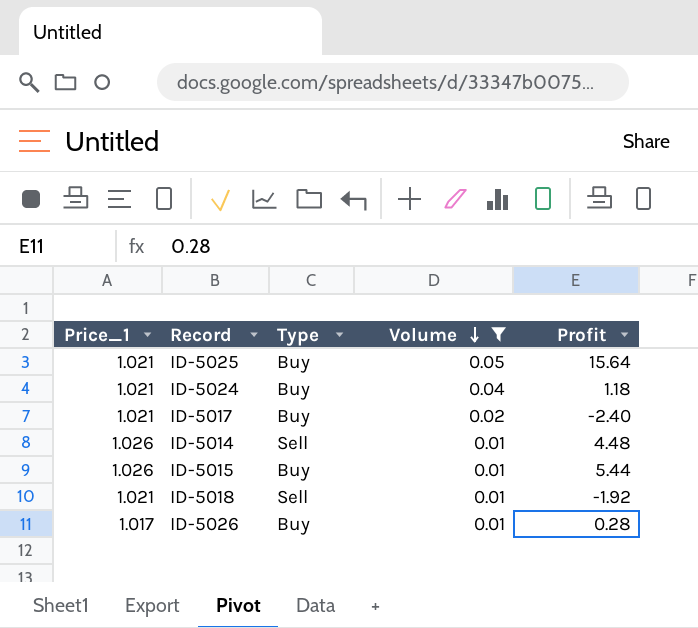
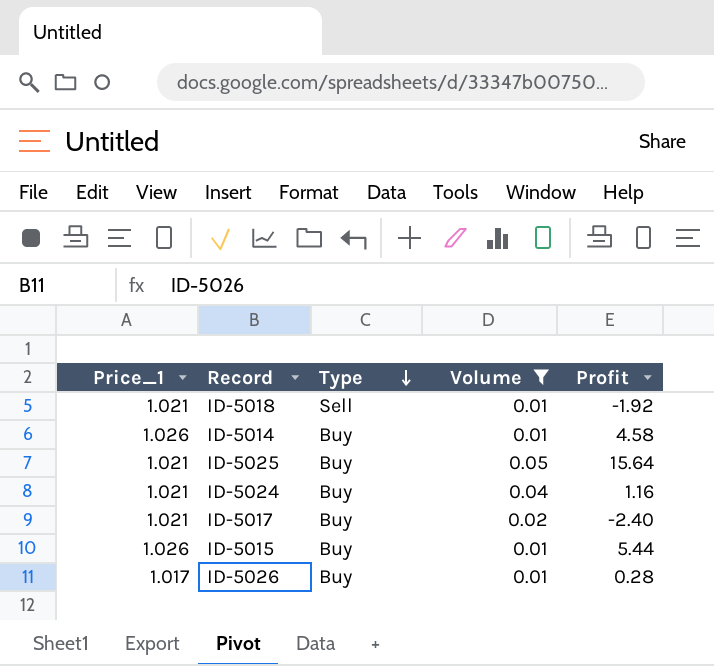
row order: Volume descending -> Type descending
ID-5014 | Type: Sell -> Buy
ID-5014 | Profit: 4.48 -> 4.58
ID-5024 | Profit: 1.18 -> 1.16

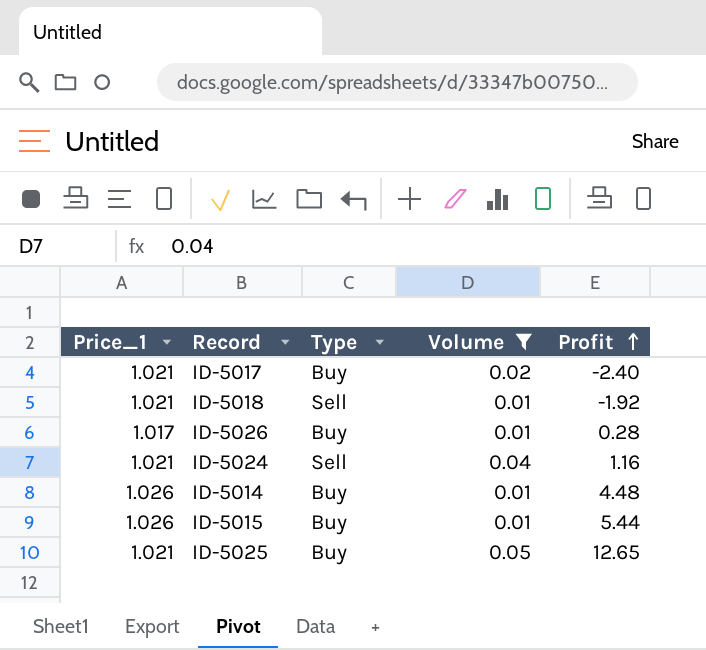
row order: Type descending -> Profit ascending
ID-5024 | Type: Buy -> Sell
ID-5014 | Profit: 4.58 -> 4.48
ID-5025 | Profit: 15.64 -> 12.65

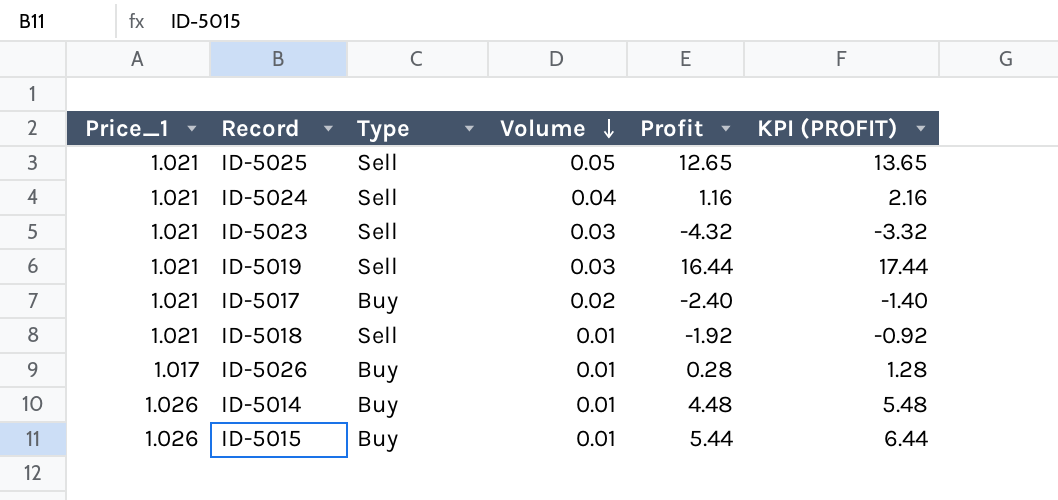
filter: Volume != 0.03 -> none
row order: Profit ascending -> Volume descending
column KPI (PROFIT) | formula: none -> [Profit] + 1
ID-5025 | Type: Buy -> Sell

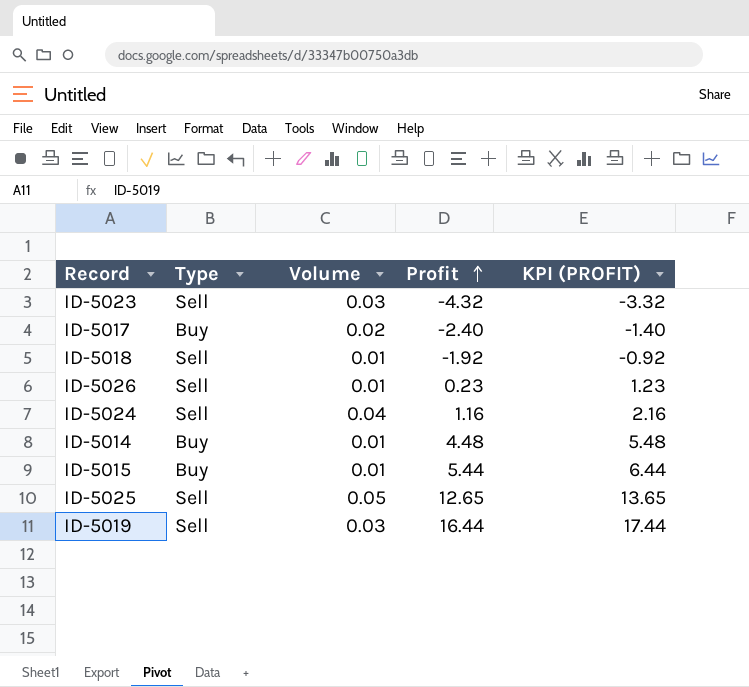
row order: Volume descending -> Profit ascending
column Price_1 | position: 1 -> none
ID-5026 | Type: Buy -> Sell
ID-5026 | Profit: 0.28 -> 0.23
ID-5026 | KPI (PROFIT): 1.28 -> 1.23

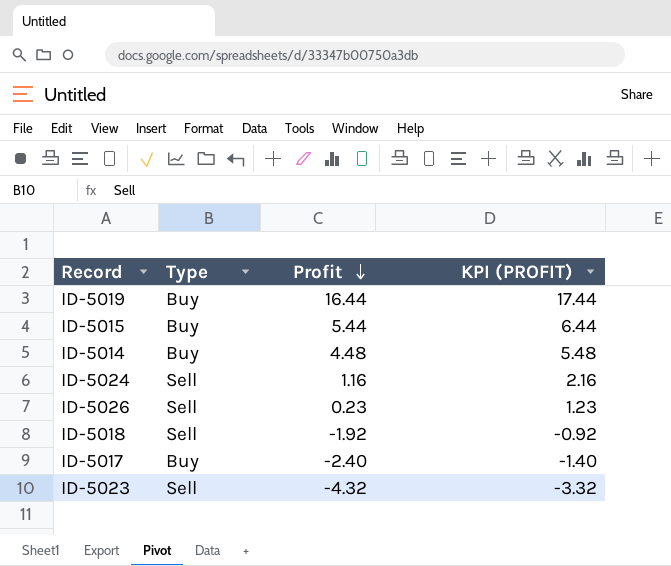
row order: Profit ascending -> Profit descending
column Volume | position: 3 -> none
row ID-5025: Sell | 0.05 | 12.65 | 13.65 -> none
ID-5019 | Type: Sell -> Buy

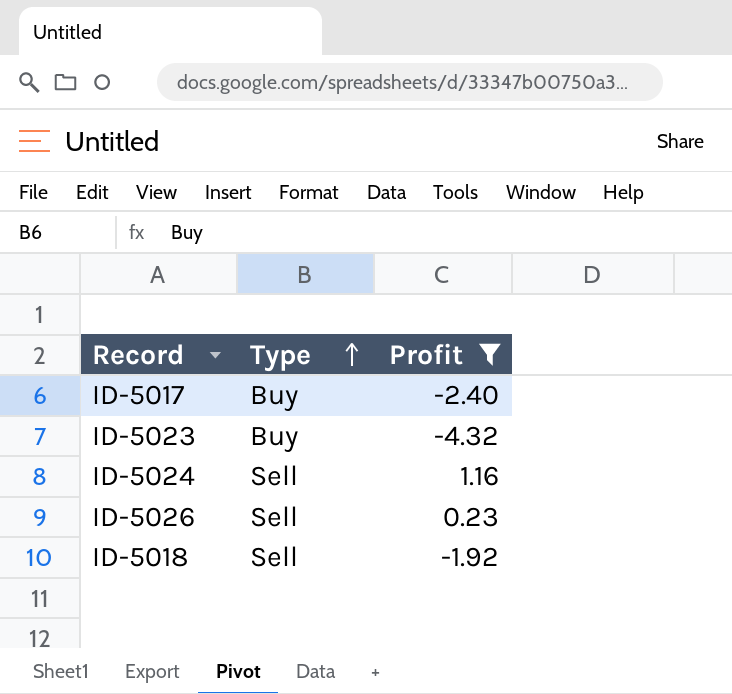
filter: none -> Profit <= 1.16
row order: Profit descending -> Type ascending
column KPI (PROFIT) | formula: [Profit] + 1 -> none
ID-5023 | Type: Sell -> Buy

